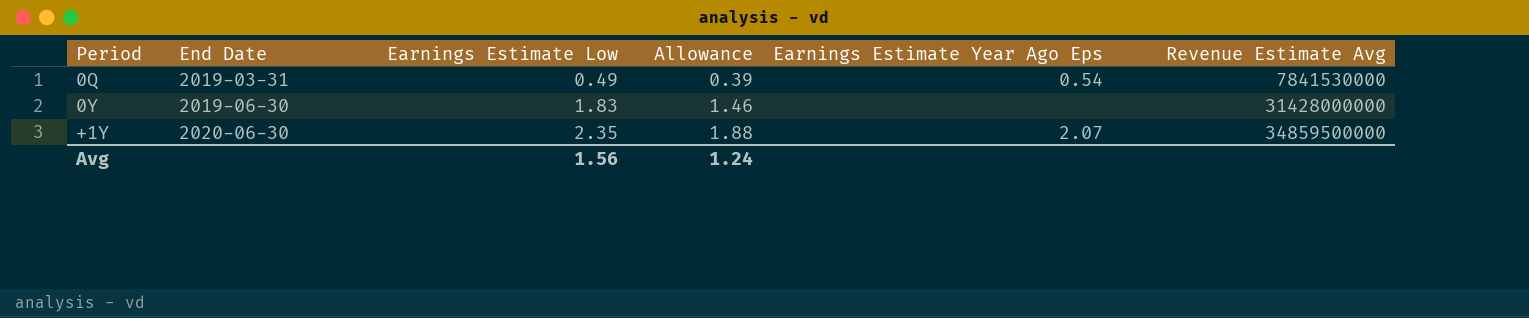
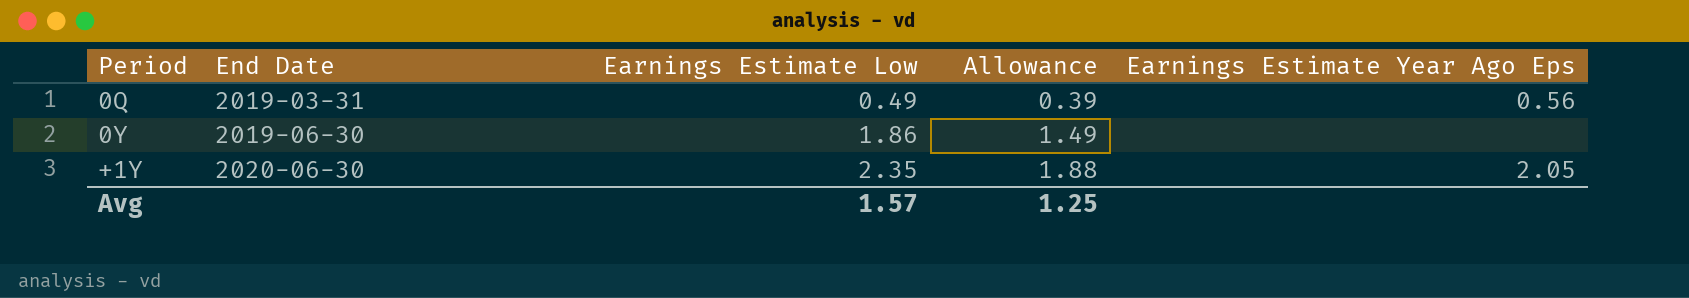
column Revenue Estimate Avg | position: 6 -> none
0Q | Earnings Estimate Year Ago Eps: 0.54 -> 0.56
0Y | Earnings Estimate Low: 1.83 -> 1.86
0Y | Allowance: 1.46 -> 1.49
+1Y | Earnings Estimate Year Ago Eps: 2.07 -> 2.05
Avg | Earnings Estimate Low: 1.56 -> 1.57
Avg | Allowance: 1.24 -> 1.25

